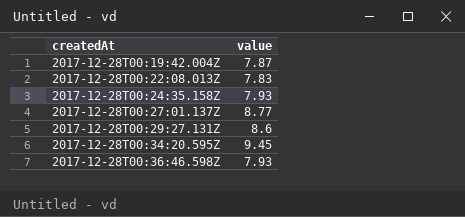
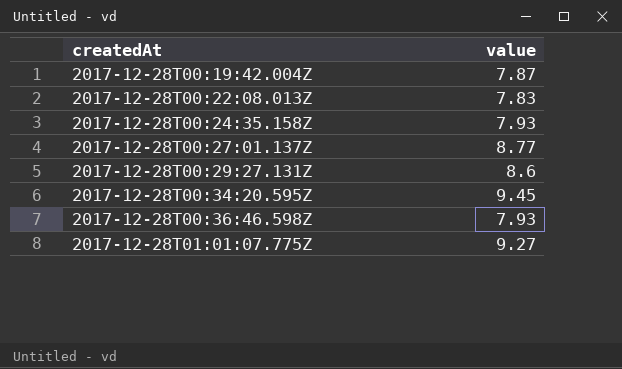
row 2017-12-28T01:01:07.775Z: none -> 9.27

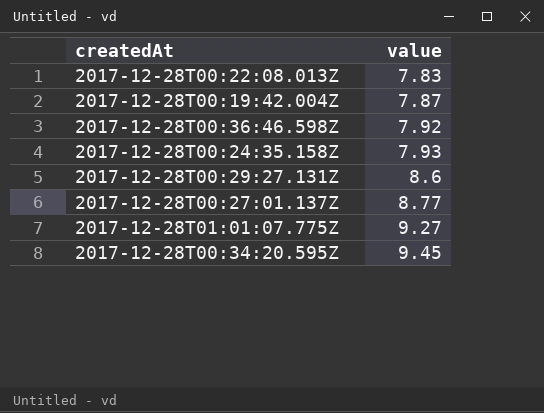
row order: createdAt ascending -> value ascending
2017-12-28T00:36:46.598Z | value: 7.93 -> 7.92

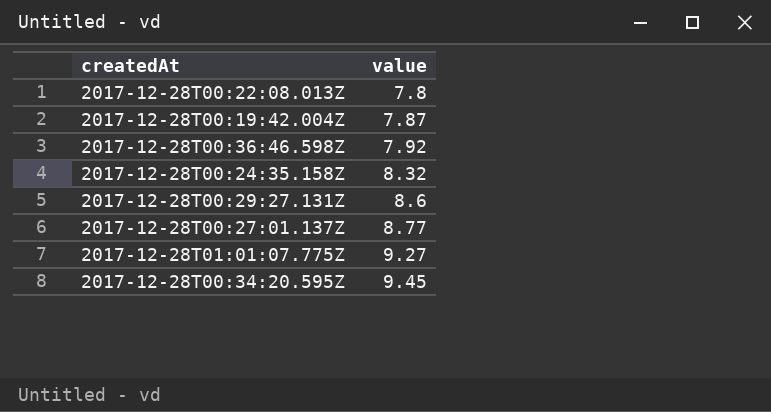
2017-12-28T00:22:08.013Z | value: 7.83 -> 7.8
2017-12-28T00:24:35.158Z | value: 7.93 -> 8.32

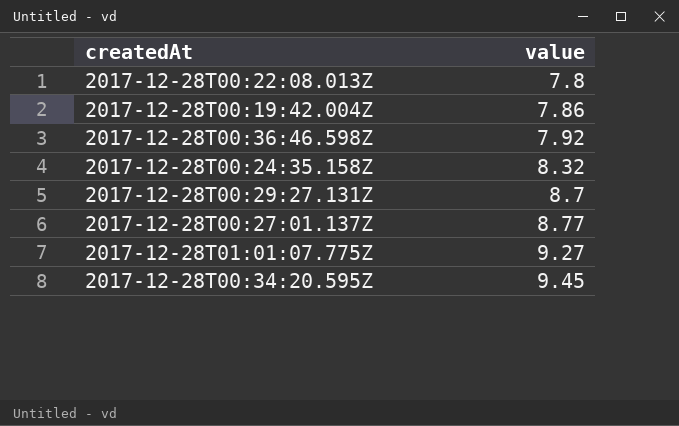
2017-12-28T00:19:42.004Z | value: 7.87 -> 7.86
2017-12-28T00:29:27.131Z | value: 8.6 -> 8.7

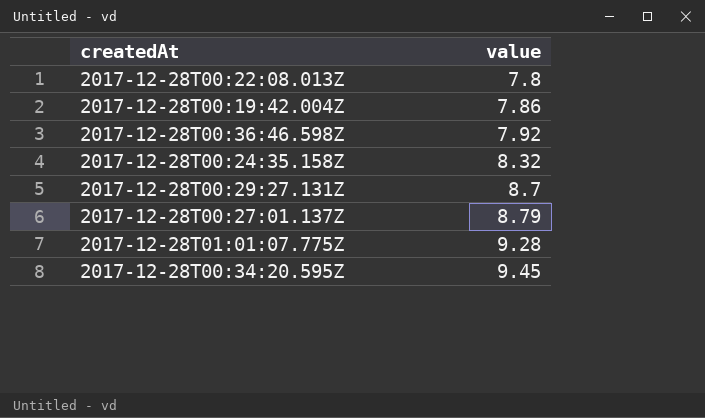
2017-12-28T00:27:01.137Z | value: 8.77 -> 8.79
2017-12-28T01:01:07.775Z | value: 9.27 -> 9.28

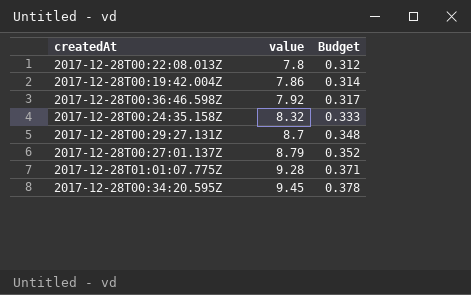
column Budget | formula: none -> [value] * 0.04

